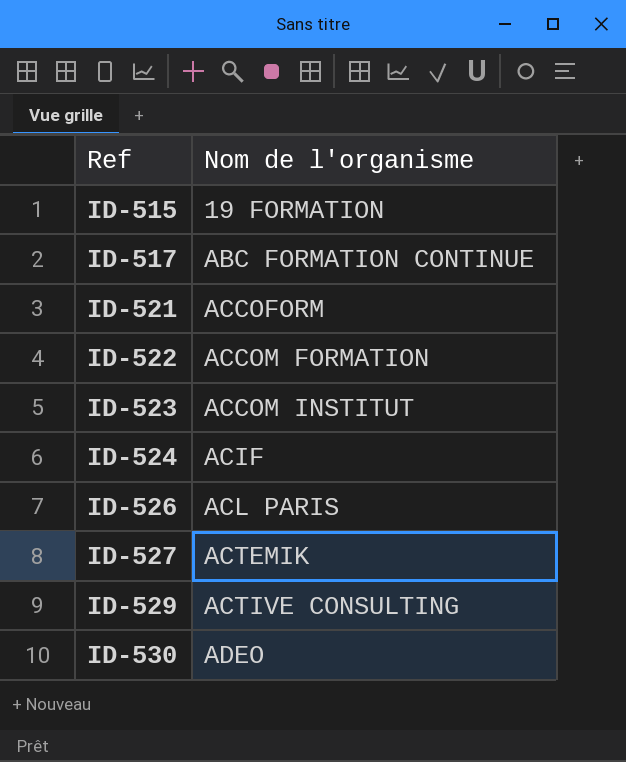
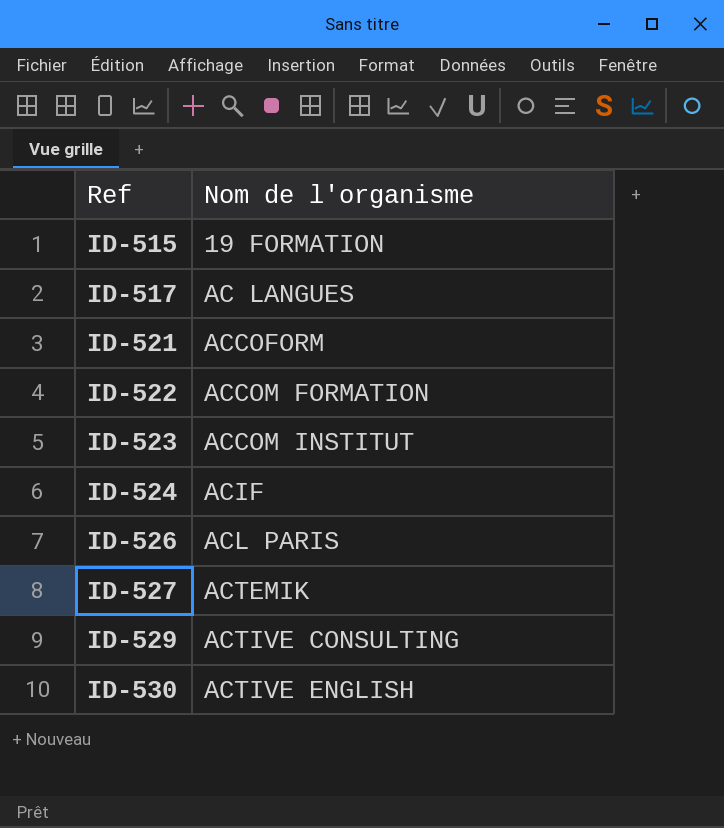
ID-517 | Nom de l'organisme: ABC FORMATION CONTINUE -> AC LANGUES
ID-530 | Nom de l'organisme: ADEO -> ACTIVE ENGLISH

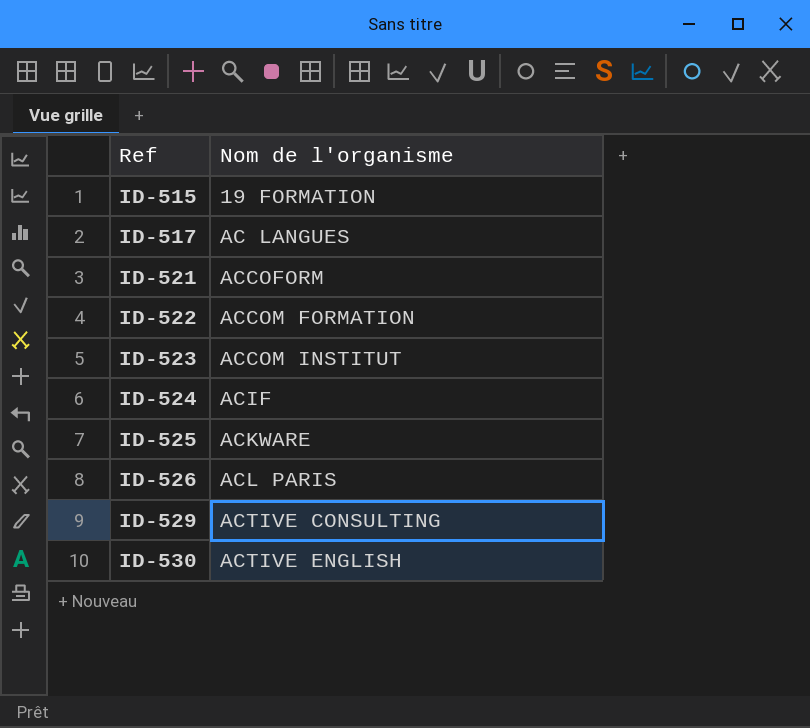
row ID-527: ACTEMIK -> none
row ID-525: none -> ACKWARE

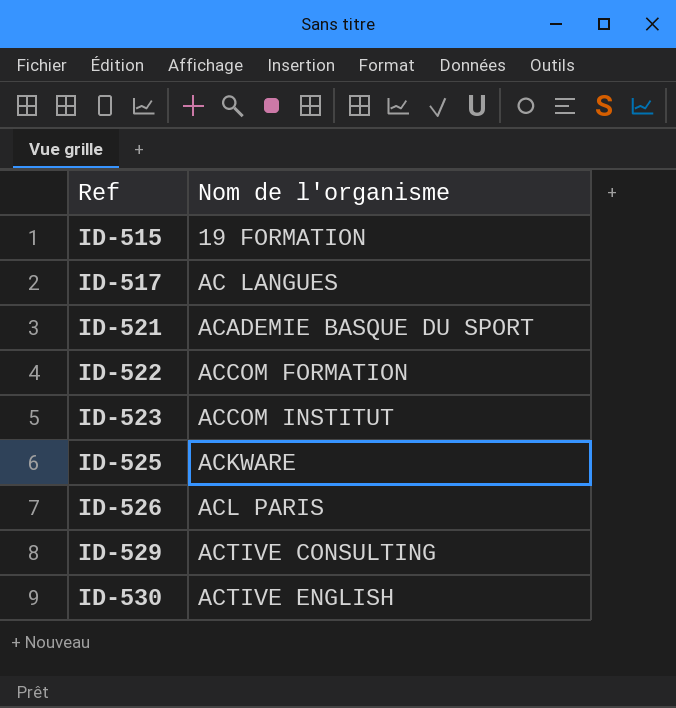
row ID-524: ACIF -> none
ID-521 | Nom de l'organisme: ACCOFORM -> ACADEMIE BASQUE DU SPORT

